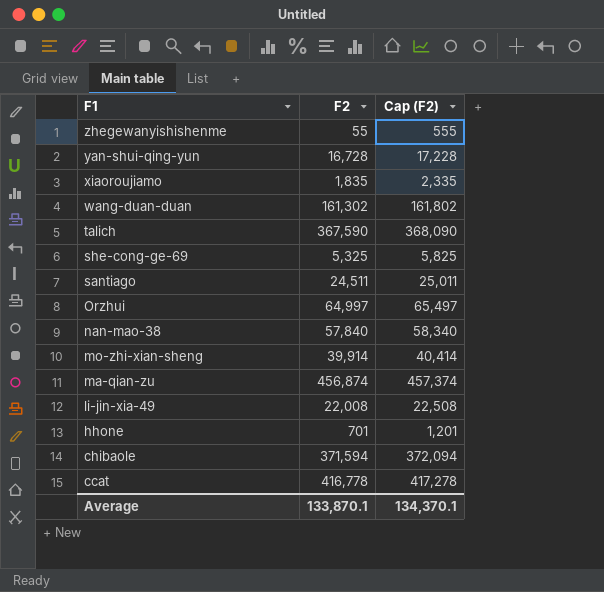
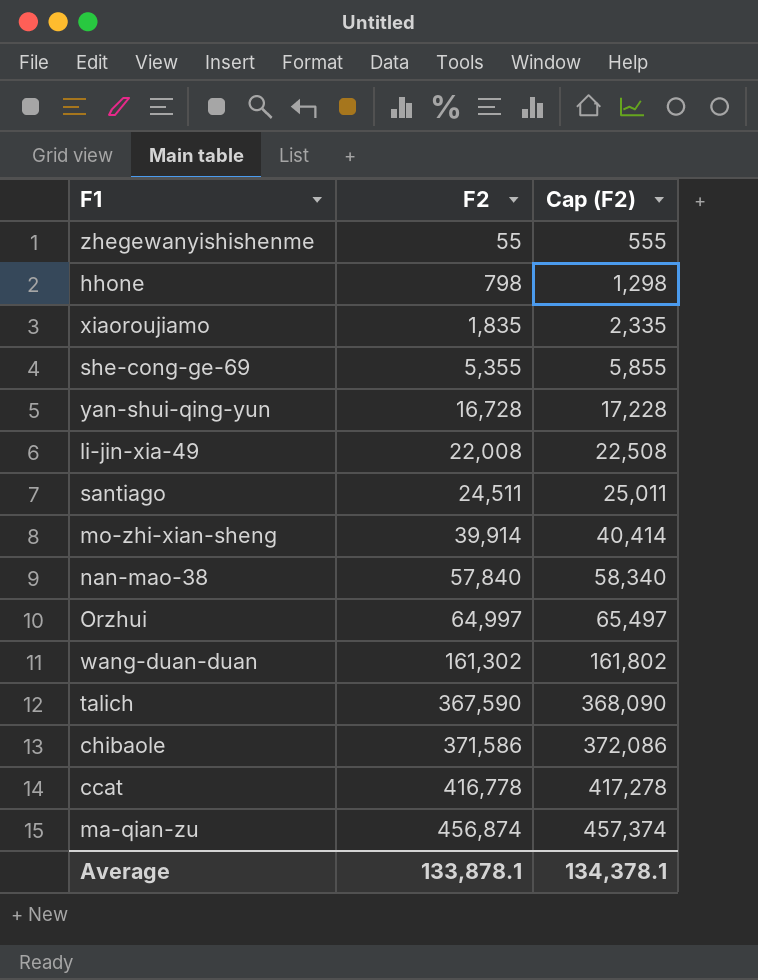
row order: F1 descending -> F2 ascending
hhone | F2: 701 -> 798
hhone | Cap (F2): 1,201 -> 1,298
she-cong-ge-69 | F2: 5,325 -> 5,355
she-cong-ge-69 | Cap (F2): 5,825 -> 5,855
chibaole | F2: 371,594 -> 371,586
chibaole | Cap (F2): 372,094 -> 372,086
Average | F2: 133,870.1 -> 133,878.1
Average | Cap (F2): 134,370.1 -> 134,378.1

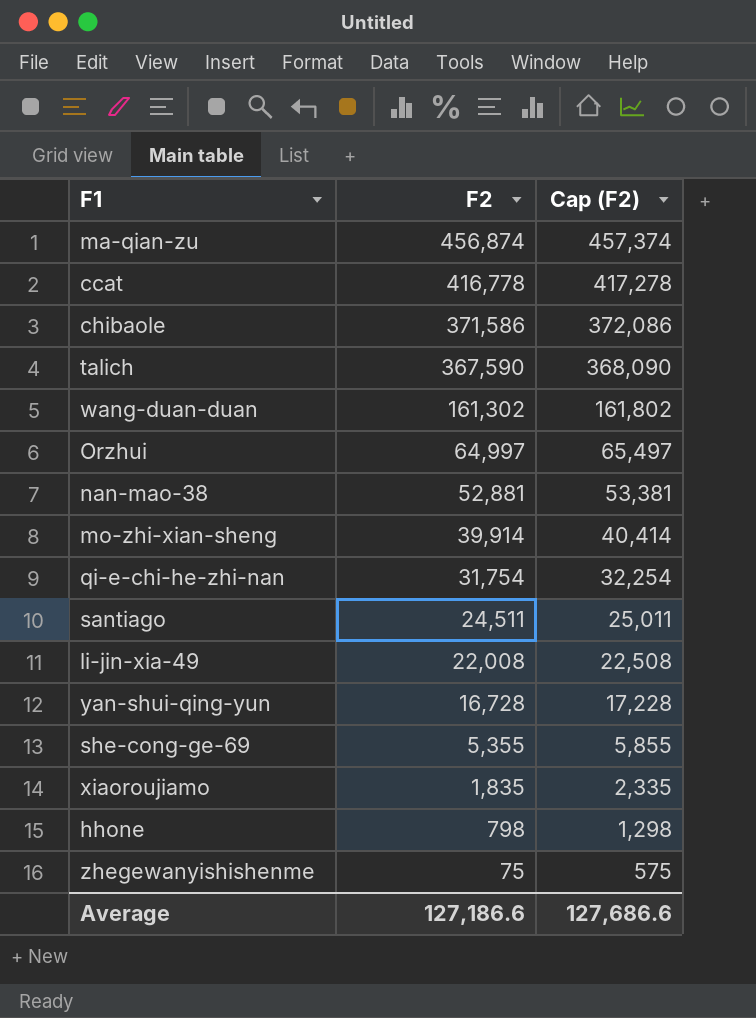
row order: F2 ascending -> F2 descending
nan-mao-38 | F2: 57,840 -> 52,881
nan-mao-38 | Cap (F2): 58,340 -> 53,381
row qi-e-chi-he-zhi-nan: none -> 31,754 | 32,254
zhegewanyishishenme | F2: 55 -> 75
zhegewanyishishenme | Cap (F2): 555 -> 575
Average | F2: 133,878.1 -> 127,186.6
Average | Cap (F2): 134,378.1 -> 127,686.6

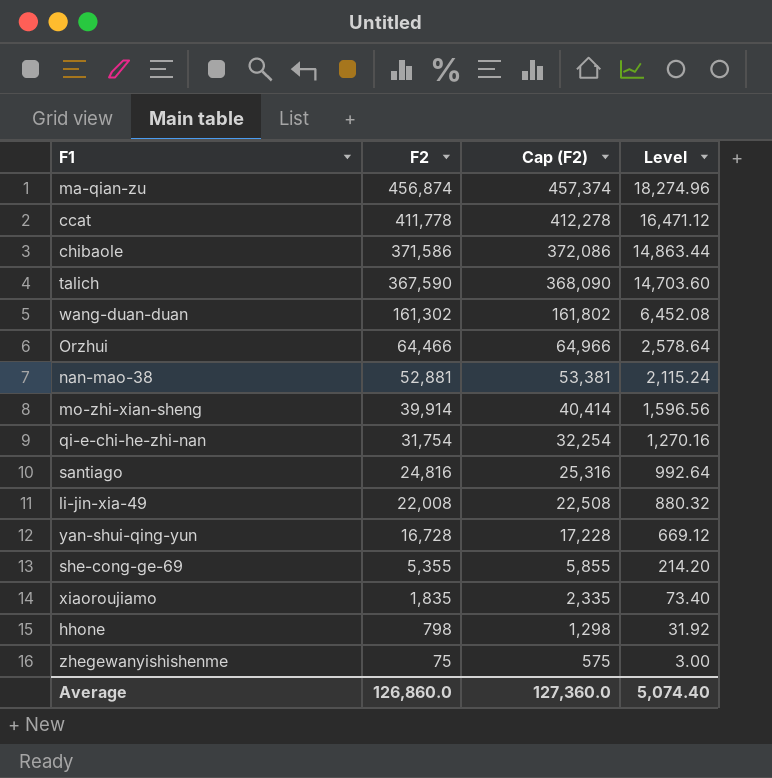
column Level | formula: none -> [F2] * 0.04
ccat | F2: 416,778 -> 411,778
ccat | Cap (F2): 417,278 -> 412,278
Orzhui | F2: 64,997 -> 64,466
Orzhui | Cap (F2): 65,497 -> 64,966
santiago | F2: 24,511 -> 24,816
santiago | Cap (F2): 25,011 -> 25,316
Average | F2: 127,186.6 -> 126,860.0
Average | Cap (F2): 127,686.6 -> 127,360.0

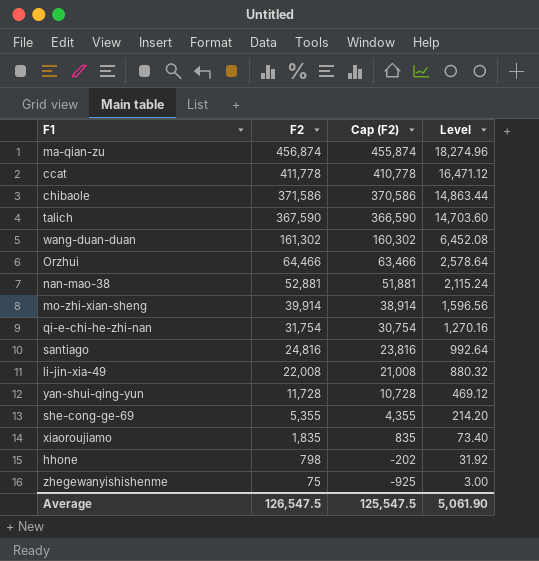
column Cap (F2) | formula: [F2] + 500 -> [F2] - 1000
yan-shui-qing-yun | F2: 16,728 -> 11,728
yan-shui-qing-yun | Level: 669.12 -> 469.12
Average | F2: 126,860.0 -> 126,547.5
Average | Cap (F2): 127,360.0 -> 125,547.5
Average | Level: 5,074.40 -> 5,061.90

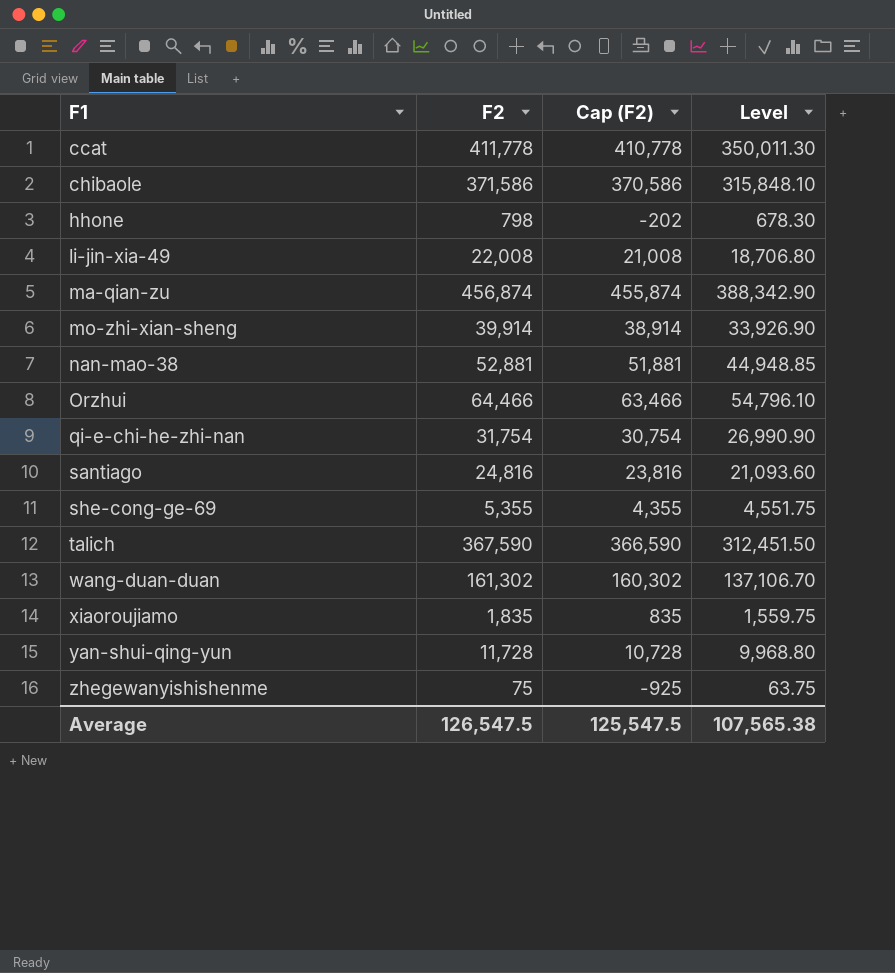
row order: F2 descending -> F1 ascending
column Level | formula: [F2] * 0.04 -> [F2] * 0.85
Average | Level: 5,061.90 -> 107,565.38

